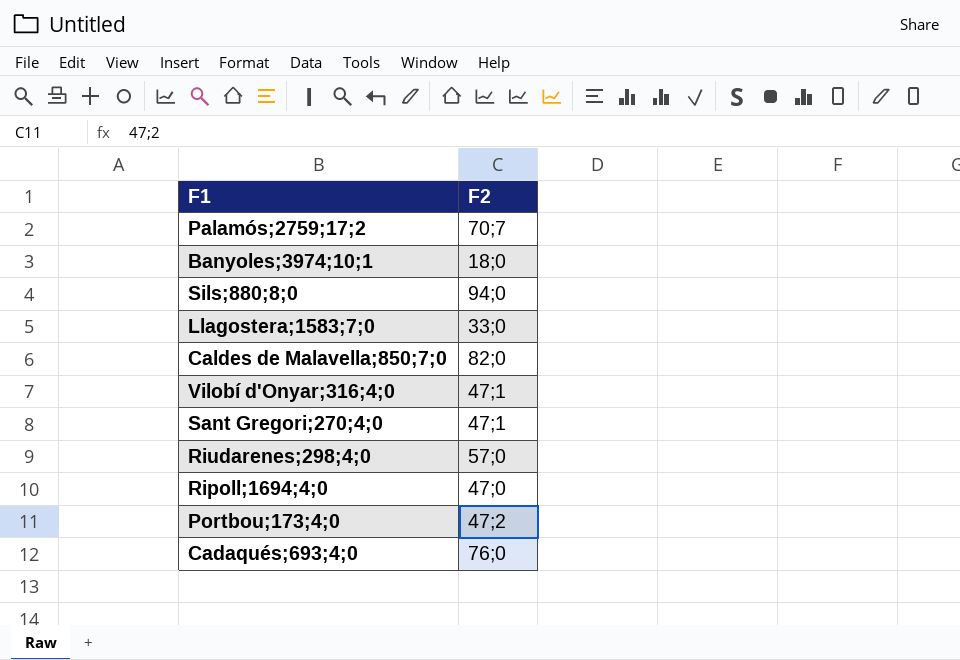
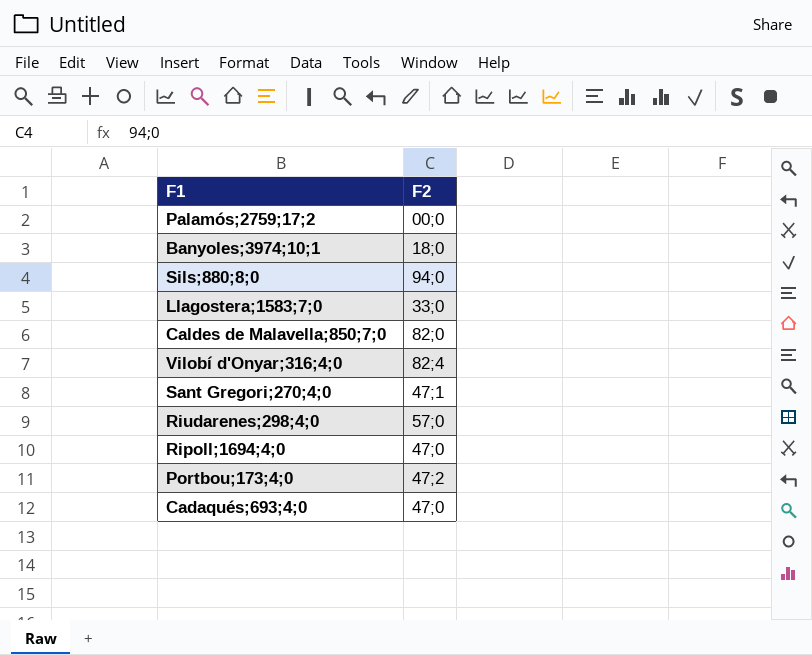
Palamós;2759;17;2 | F2: 70;7 -> 00;0
Vilobí d'Onyar;316;4;0 | F2: 47;1 -> 82;4
Cadaqués;693;4;0 | F2: 76;0 -> 47;0

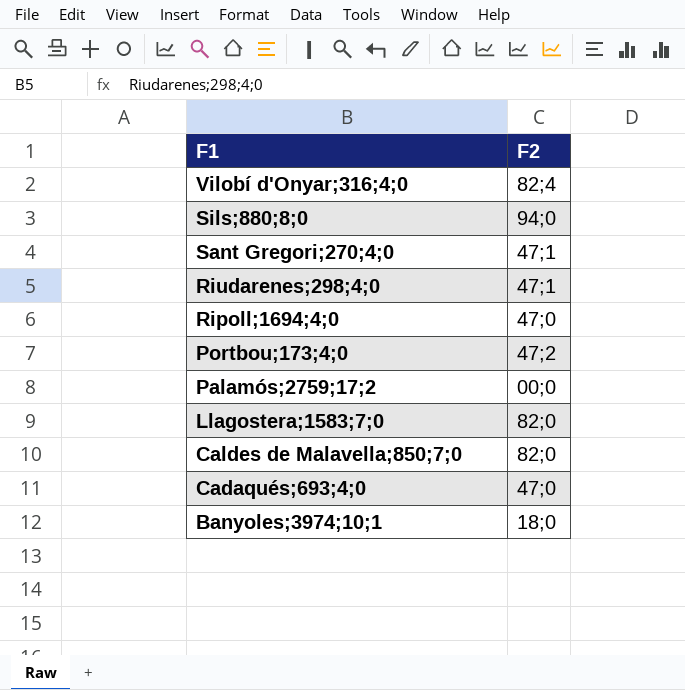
row order: none -> F1 descending
Riudarenes;298;4;0 | F2: 57;0 -> 47;1
Llagostera;1583;7;0 | F2: 33;0 -> 82;0

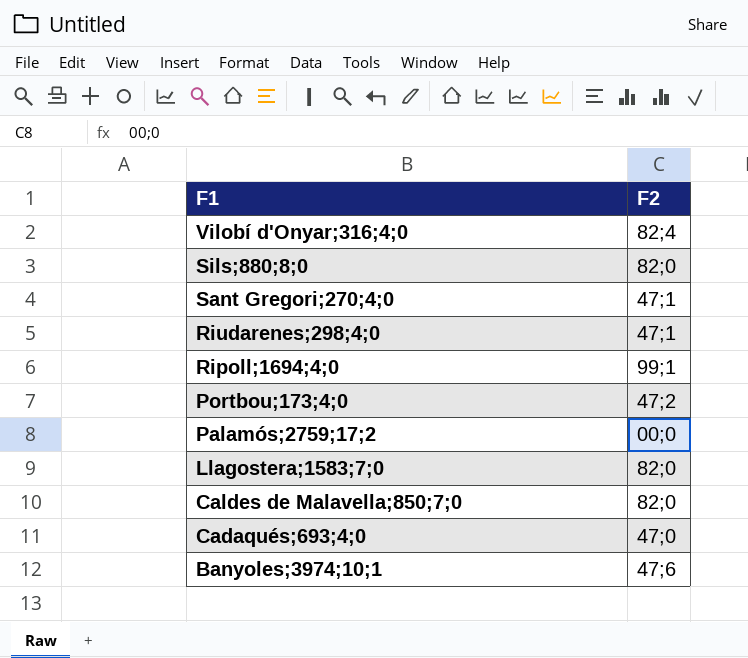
Sils;880;8;0 | F2: 94;0 -> 82;0
Ripoll;1694;4;0 | F2: 47;0 -> 99;1
Banyoles;3974;10;1 | F2: 18;0 -> 47;6

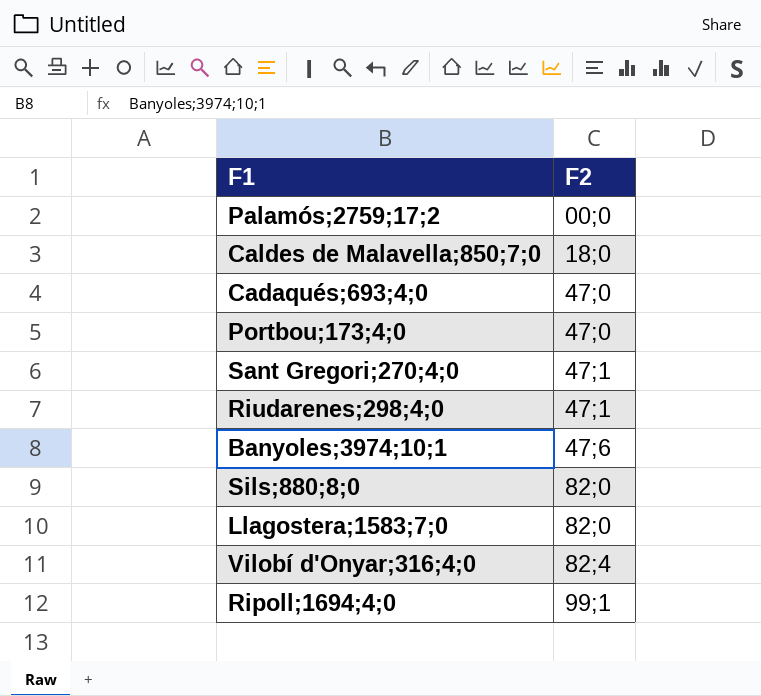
row order: F1 descending -> F2 ascending
Caldes de Malavella;850;7;0 | F2: 82;0 -> 18;0
Portbou;173;4;0 | F2: 47;2 -> 47;0

